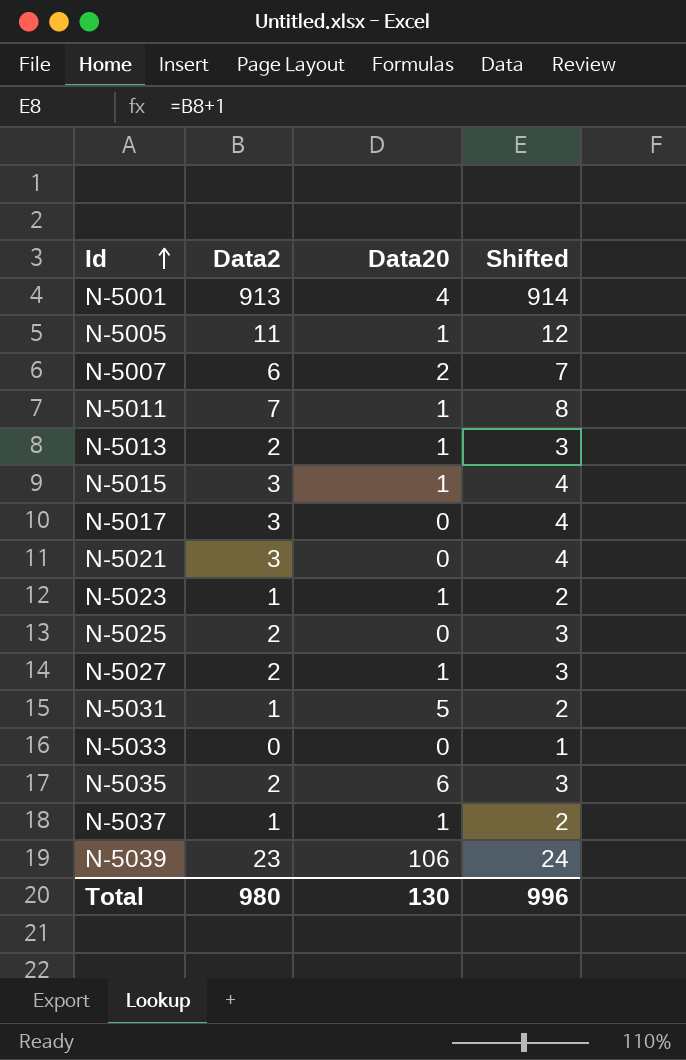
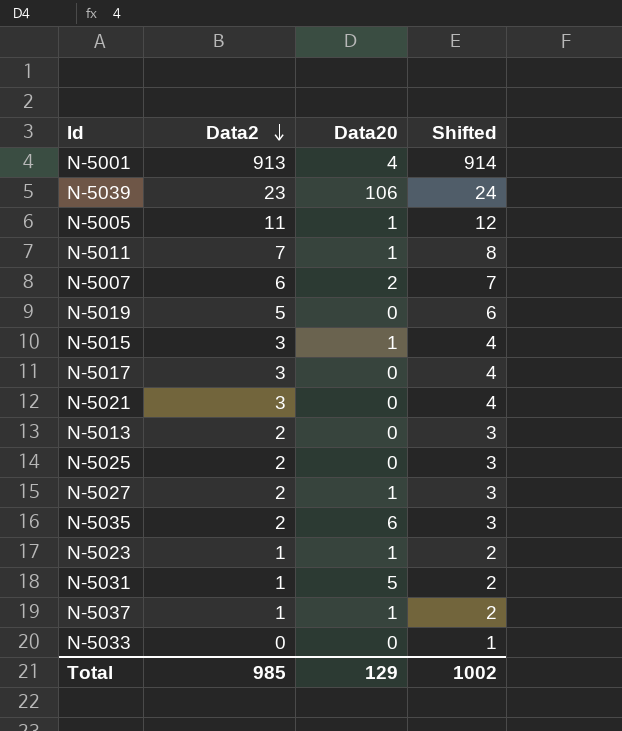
row order: Id ascending -> Data2 descending
row N-5019: none -> 5 | 0 | 6
N-5013 | Data20: 1 -> 0
Total | Data2: 980 -> 985
Total | Data20: 130 -> 129
Total | Shifted: 996 -> 1002

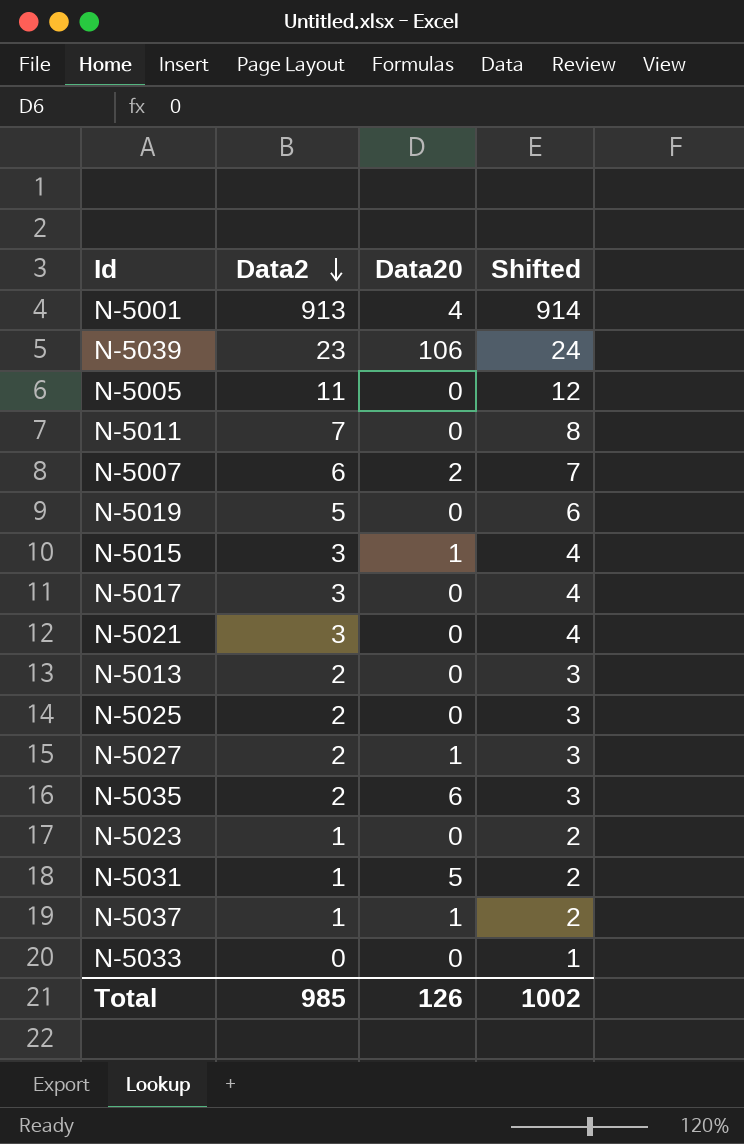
N-5005 | Data20: 1 -> 0
N-5011 | Data20: 1 -> 0
N-5023 | Data20: 1 -> 0
Total | Data20: 129 -> 126

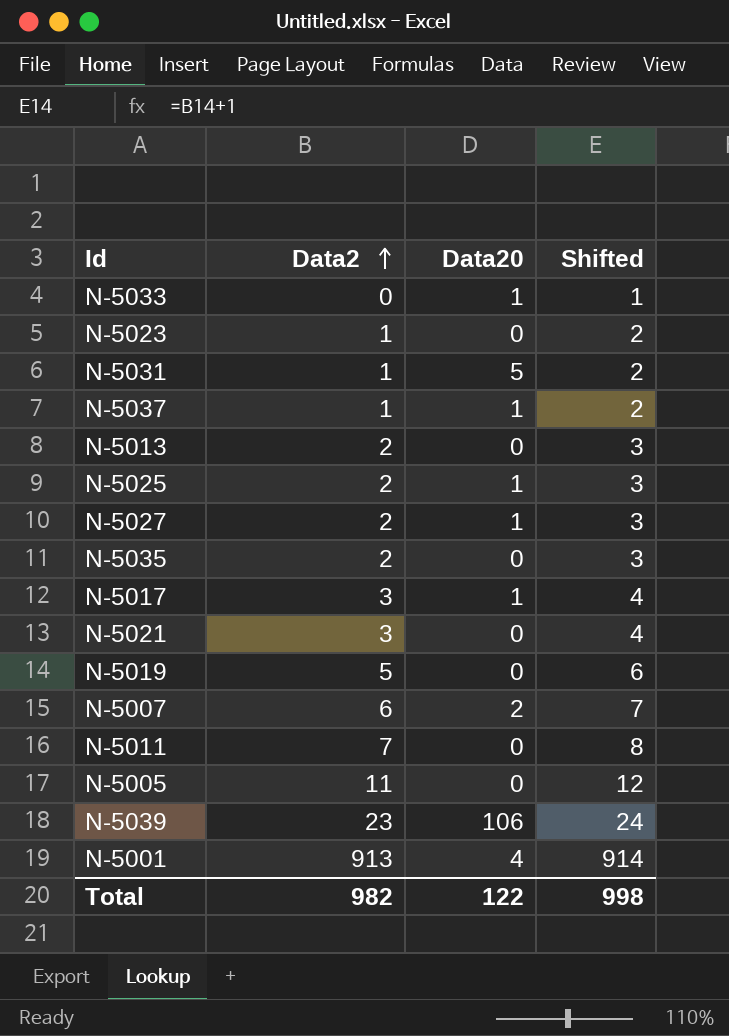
row order: Data2 descending -> Data2 ascending
row N-5015: 3 | 1 | 4 -> none
N-5033 | Data20: 0 -> 1
N-5025 | Data20: 0 -> 1
N-5035 | Data20: 6 -> 0
N-5017 | Data20: 0 -> 1
Total | Data2: 985 -> 982
Total | Data20: 126 -> 122
Total | Shifted: 1002 -> 998

